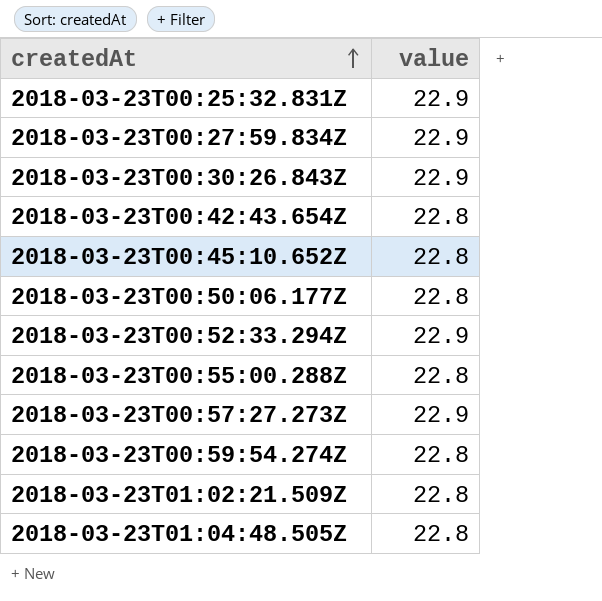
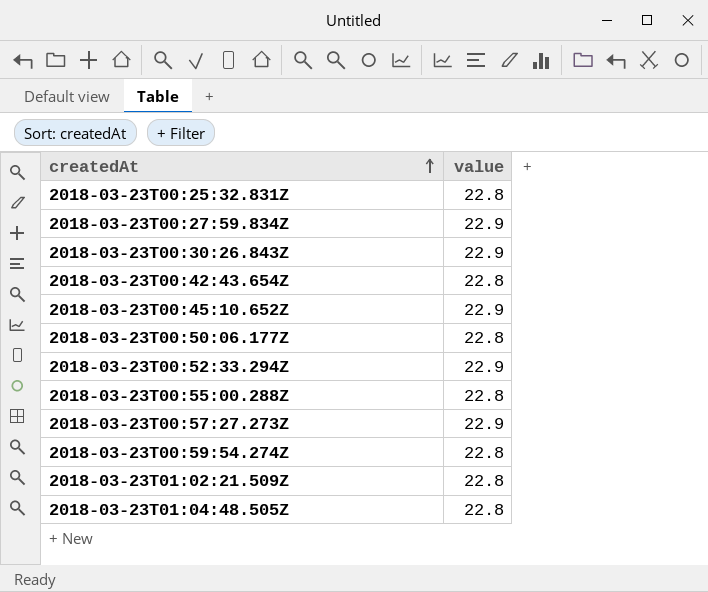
2018-03-23T00:25:32.831Z | value: 22.9 -> 22.8
2018-03-23T00:45:10.652Z | value: 22.8 -> 22.9

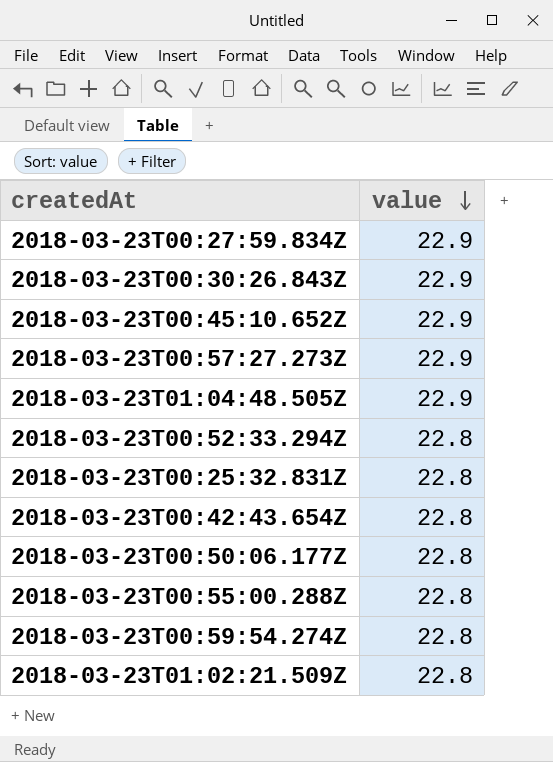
row order: createdAt ascending -> value descending
2018-03-23T01:04:48.505Z | value: 22.8 -> 22.9
2018-03-23T00:52:33.294Z | value: 22.9 -> 22.8

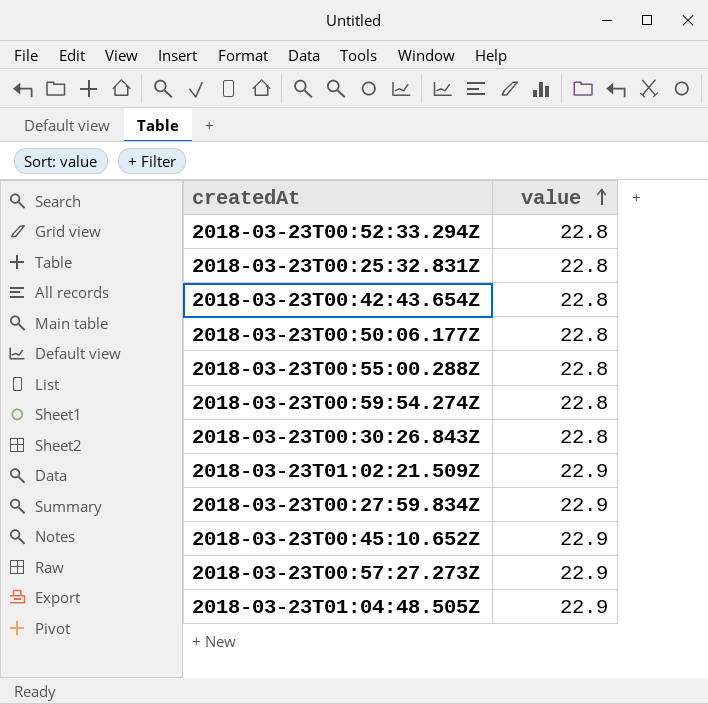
row order: value descending -> value ascending
2018-03-23T00:30:26.843Z | value: 22.9 -> 22.8
2018-03-23T01:02:21.509Z | value: 22.8 -> 22.9

